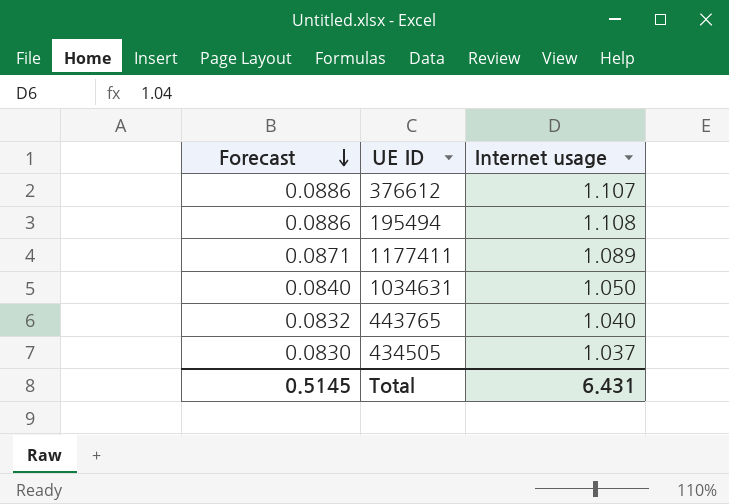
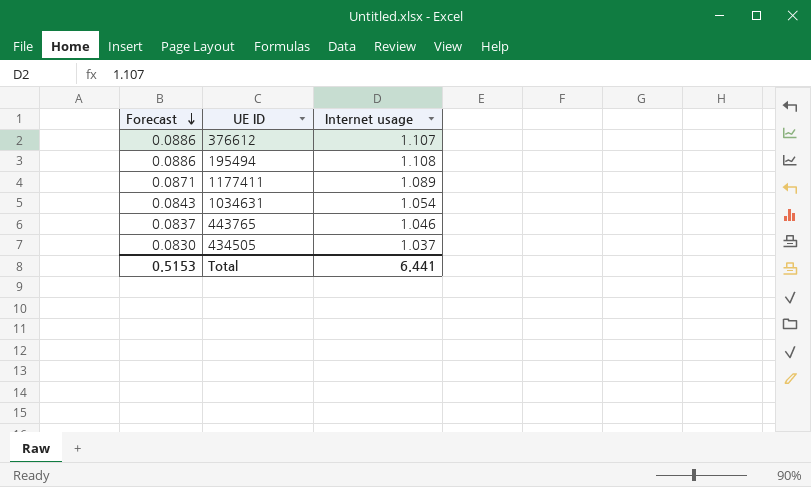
1034631 | Forecast: 0.0840 -> 0.0843
1034631 | Internet usage: 1.050 -> 1.054
443765 | Forecast: 0.0832 -> 0.0837
443765 | Internet usage: 1.040 -> 1.046
Total | Forecast: 0.5145 -> 0.5153
Total | Internet usage: 6.431 -> 6.441

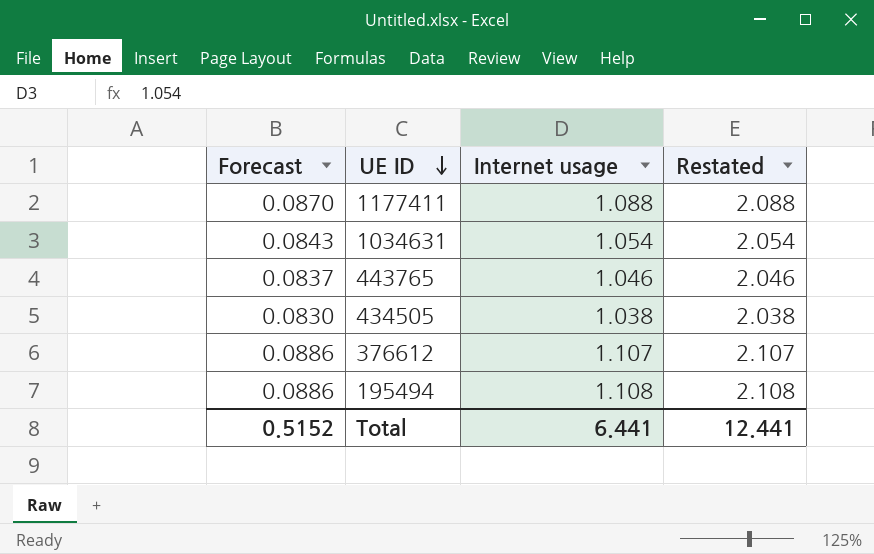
row order: Forecast descending -> UE ID descending
column Restated | formula: none -> [Internet usage] + 1
1177411 | Forecast: 0.0871 -> 0.0870
1177411 | Internet usage: 1.089 -> 1.088
434505 | Internet usage: 1.037 -> 1.038
Total | Forecast: 0.5153 -> 0.5152

